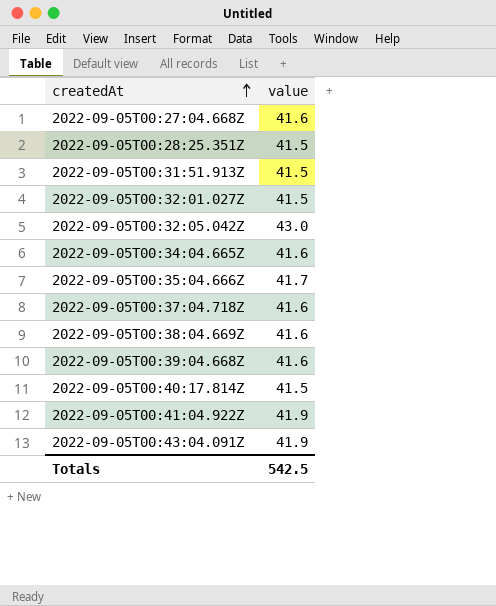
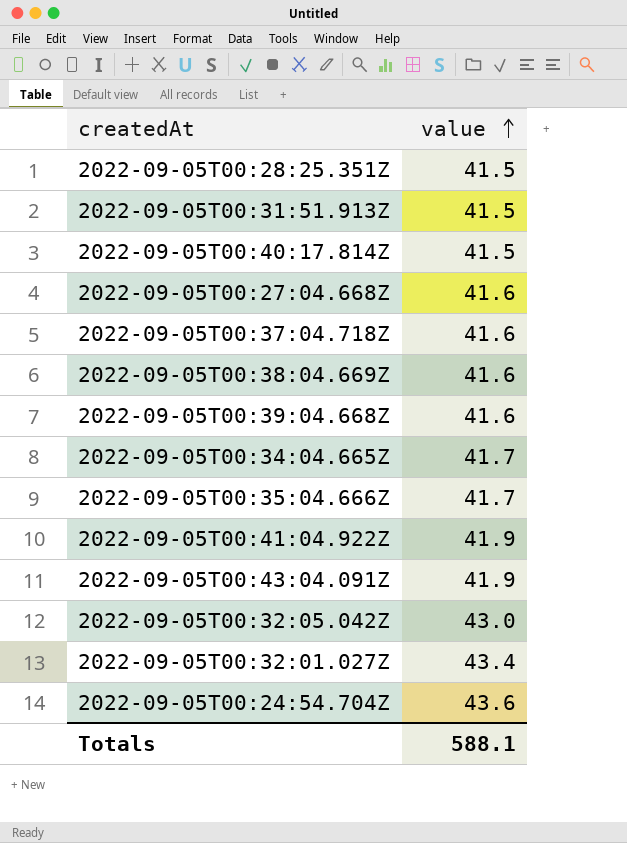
row order: createdAt ascending -> value ascending
2022-09-05T00:34:04.665Z | value: 41.6 -> 41.7
2022-09-05T00:32:01.027Z | value: 41.5 -> 43.4
row 2022-09-05T00:24:54.704Z: none -> 43.6
Totals | value: 542.5 -> 588.1

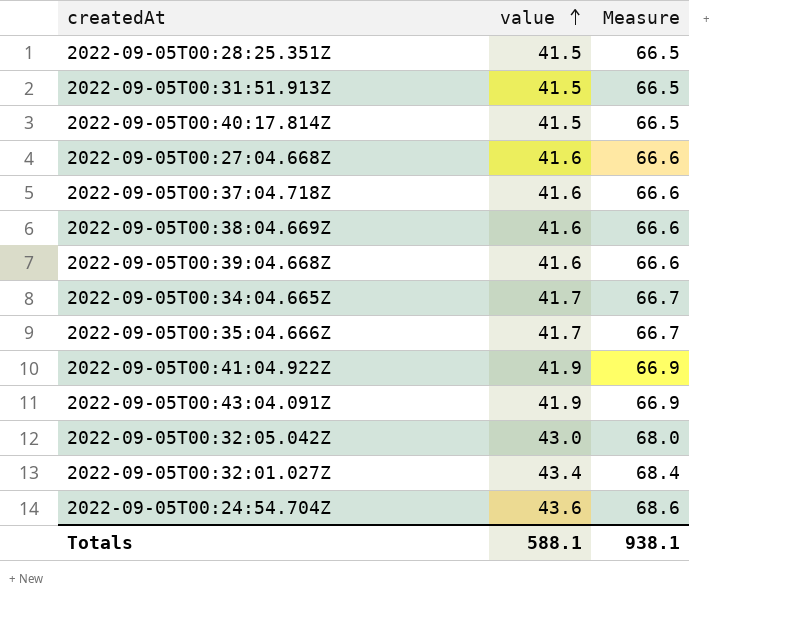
column Measure | formula: none -> [value] + 25

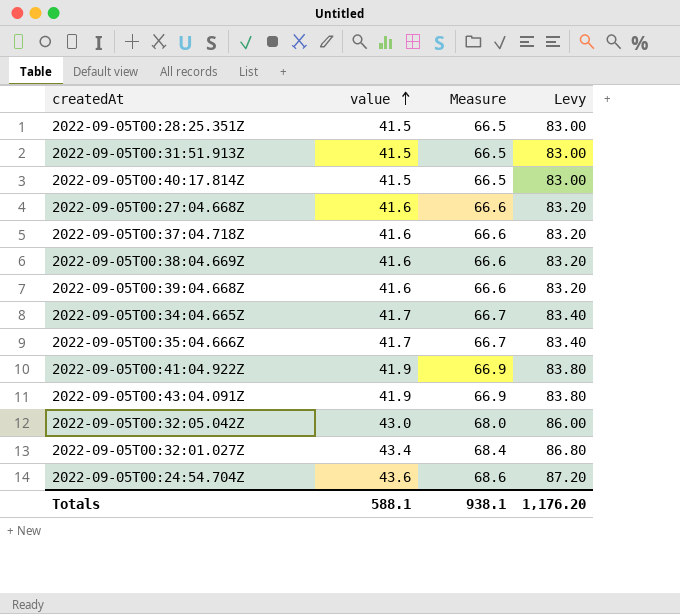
column Levy | formula: none -> [value] * 2

